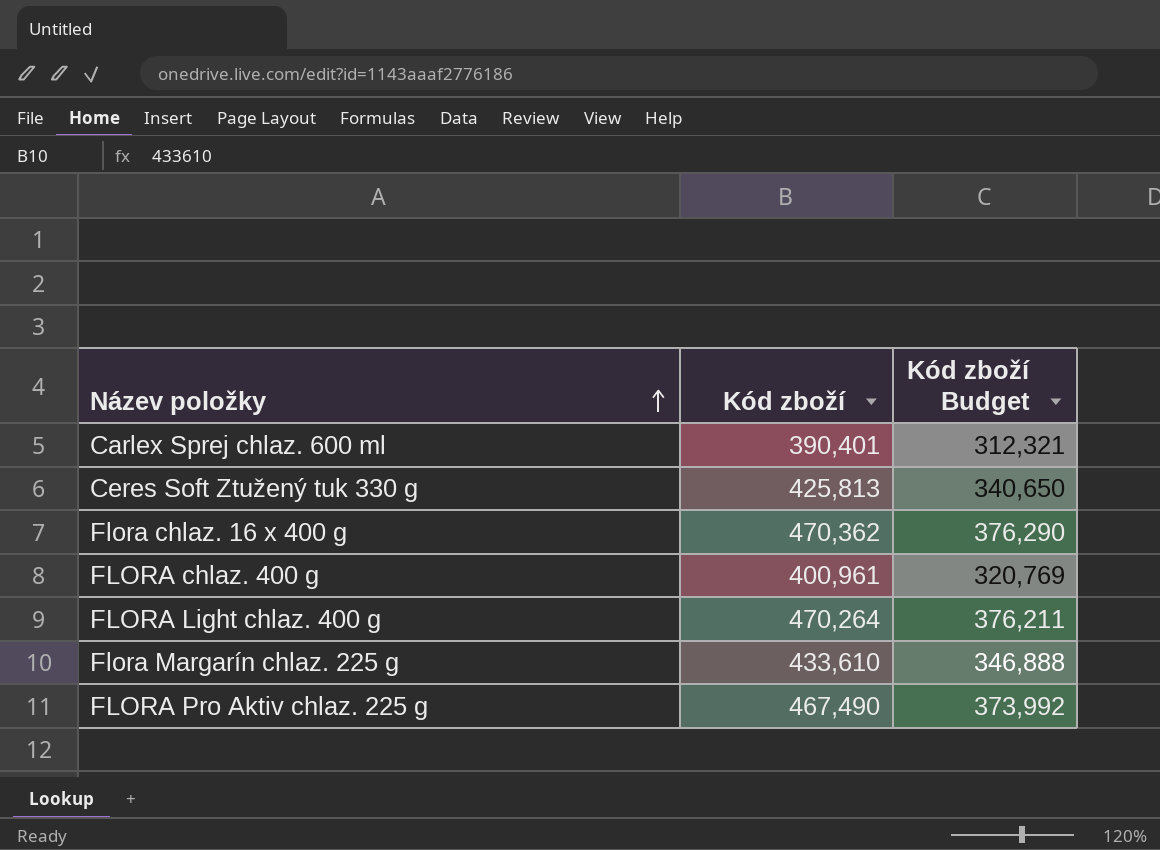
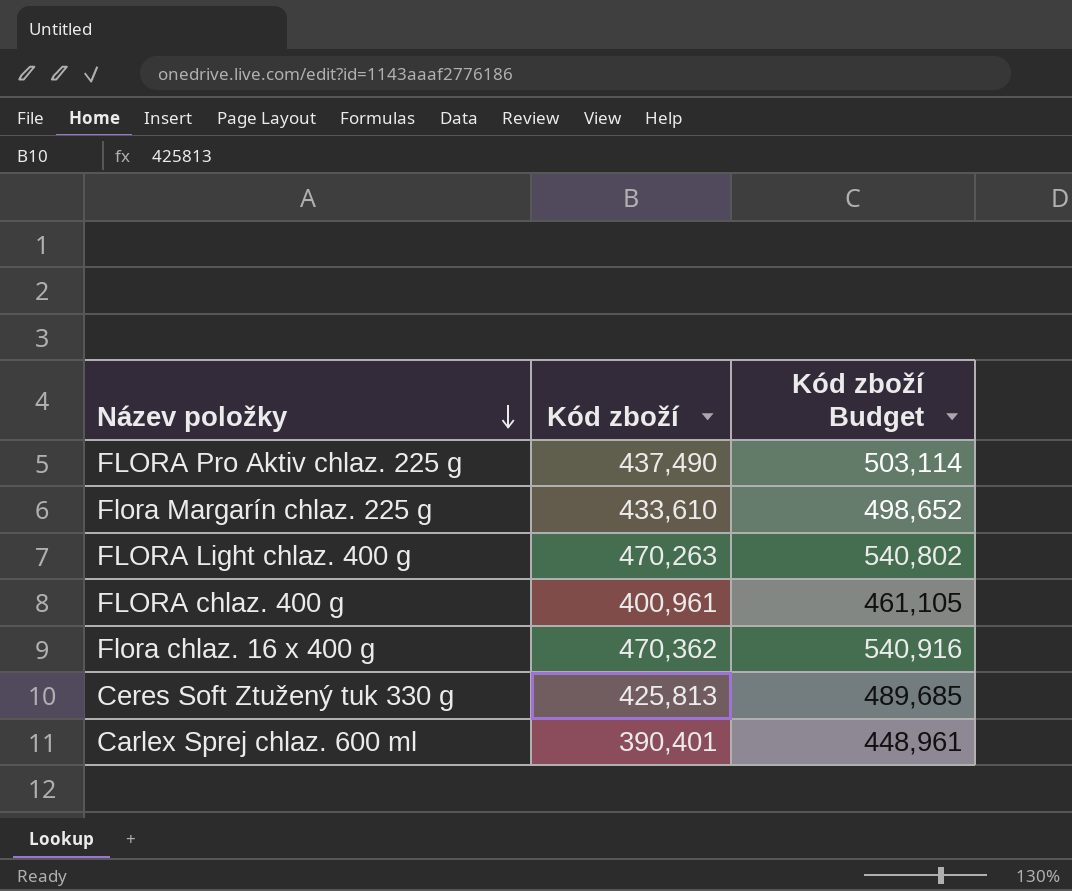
row order: Název položky ascending -> Název položky descending
column Kód zboží Budget | formula: [Kód zboží] * 0.8 -> [Kód zboží] * 1.15
FLORA Pro Aktiv chlaz. 225 g | Kód zboží: 467,490 -> 437,490
FLORA Light chlaz. 400 g | Kód zboží: 470,264 -> 470,263

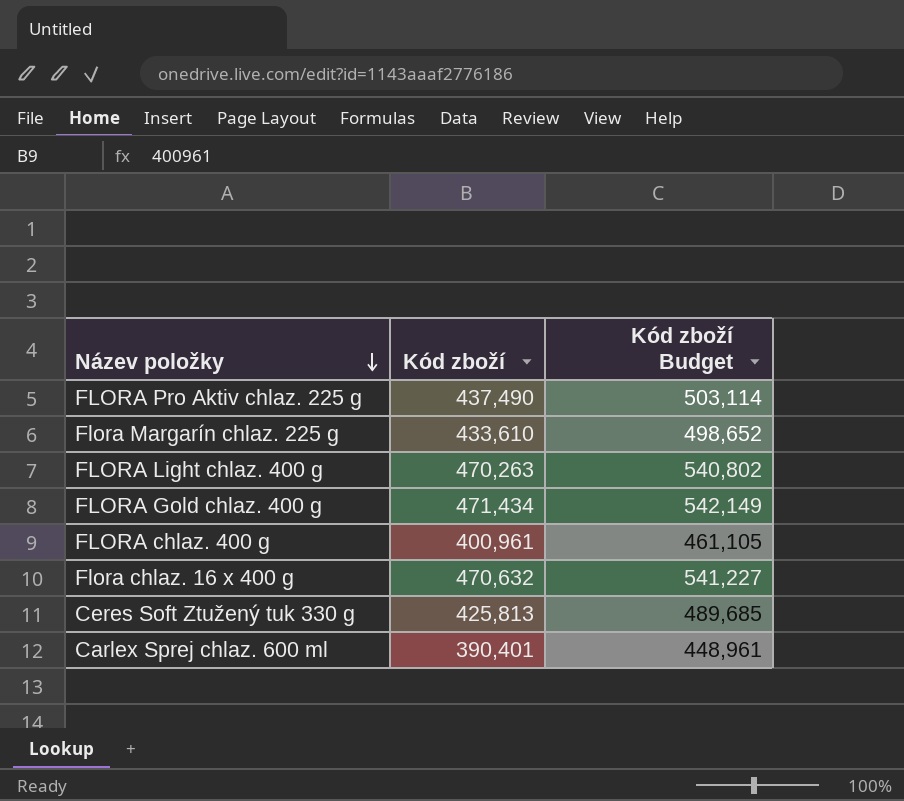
row FLORA Gold chlaz. 400 g: none -> 471,434 | 542,149
Flora chlaz. 16 x 400 g | Kód zboží: 470,362 -> 470,632
Flora chlaz. 16 x 400 g | Kód zboží Budget: 540,916 -> 541,227

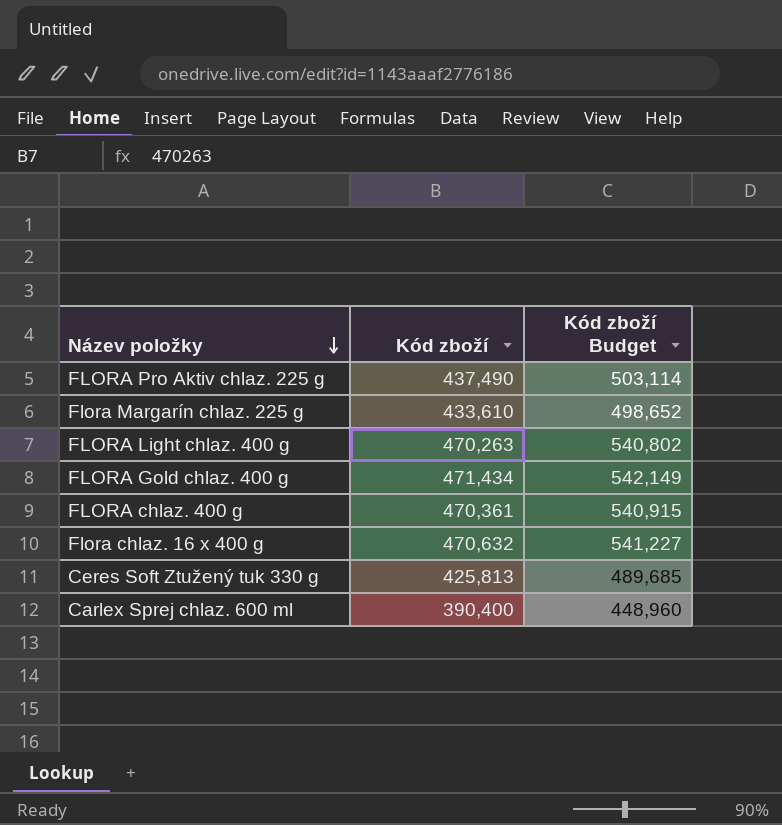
FLORA chlaz. 400 g | Kód zboží: 400,961 -> 470,361
FLORA chlaz. 400 g | Kód zboží Budget: 461,105 -> 540,915
Carlex Sprej chlaz. 600 ml | Kód zboží: 390,401 -> 390,400
Carlex Sprej chlaz. 600 ml | Kód zboží Budget: 448,961 -> 448,960

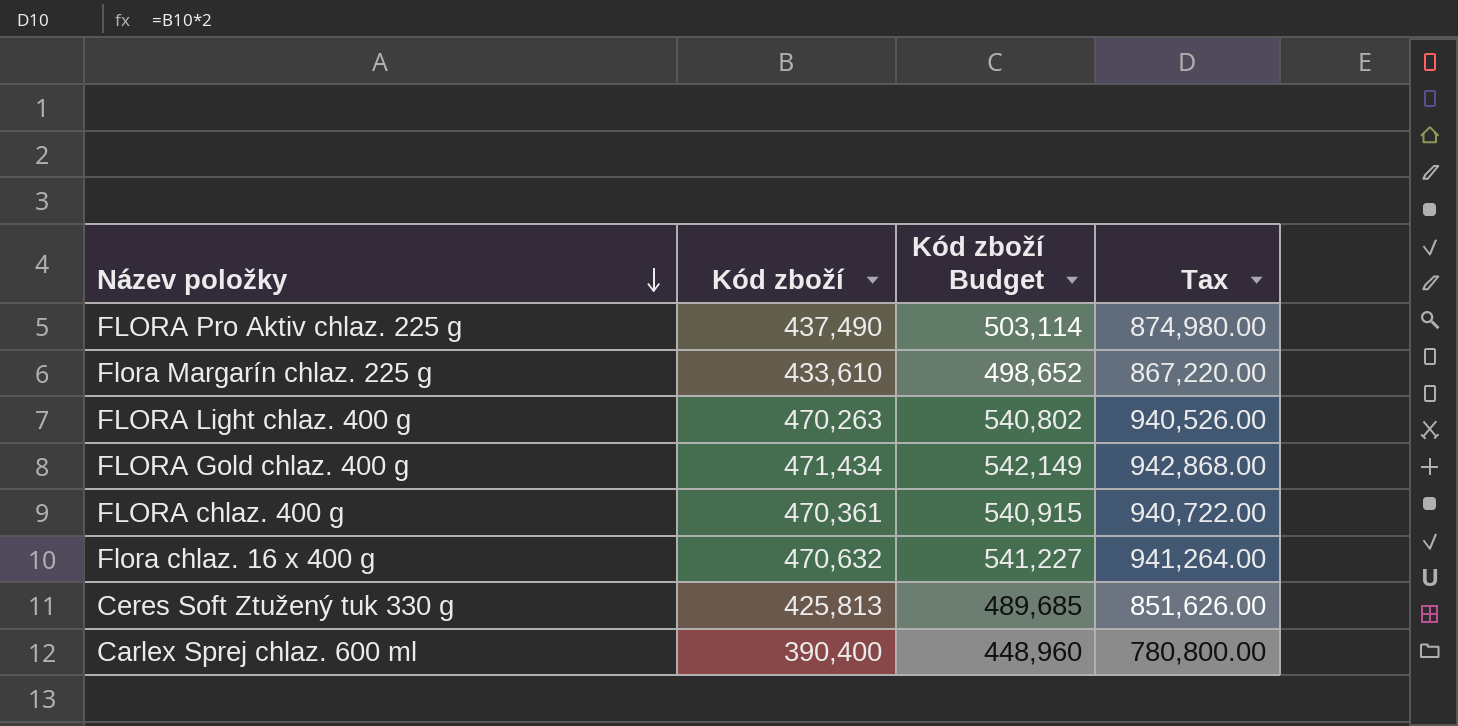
column Tax | formula: none -> [Kód zboží] * 2

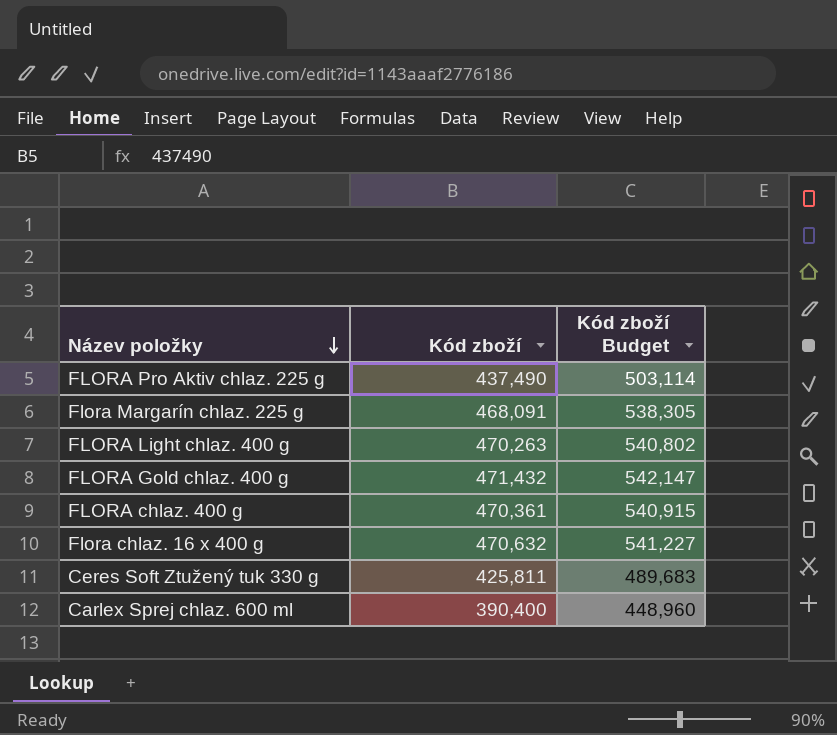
column Tax | formula: [Kód zboží] * 2 -> none
Flora Margarín chlaz. 225 g | Kód zboží: 433,610 -> 468,091
Flora Margarín chlaz. 225 g | Kód zboží Budget: 498,652 -> 538,305
FLORA Gold chlaz. 400 g | Kód zboží: 471,434 -> 471,432
FLORA Gold chlaz. 400 g | Kód zboží Budget: 542,149 -> 542,147
Ceres Soft Ztužený tuk 330 g | Kód zboží: 425,813 -> 425,811
Ceres Soft Ztužený tuk 330 g | Kód zboží Budget: 489,685 -> 489,683

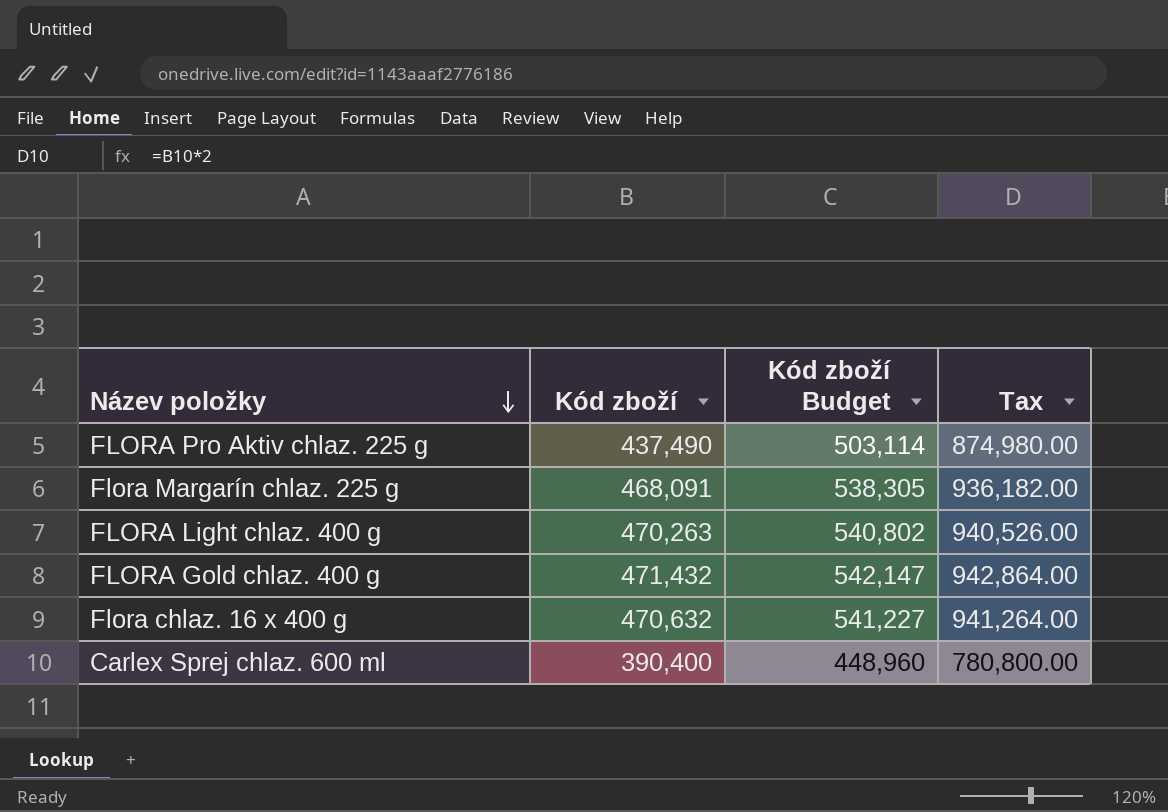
column Tax | formula: none -> [Kód zboží] * 2
row FLORA chlaz. 400 g: 470,361 | 540,915 -> none
row Ceres Soft Ztužený tuk 330 g: 425,811 | 489,683 -> none

